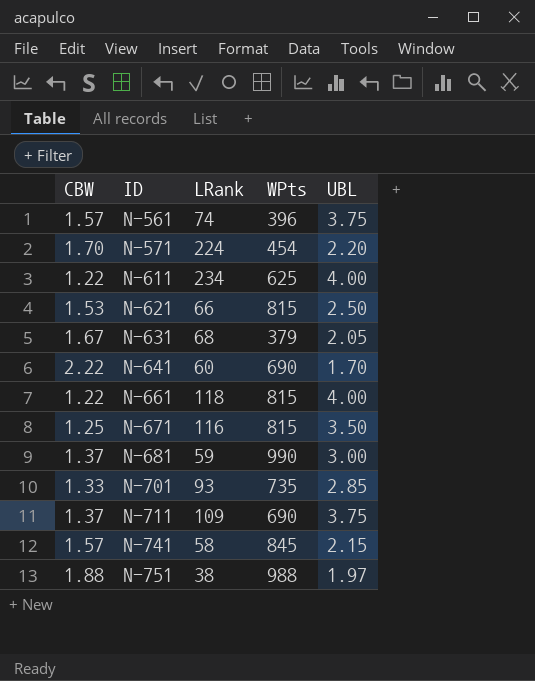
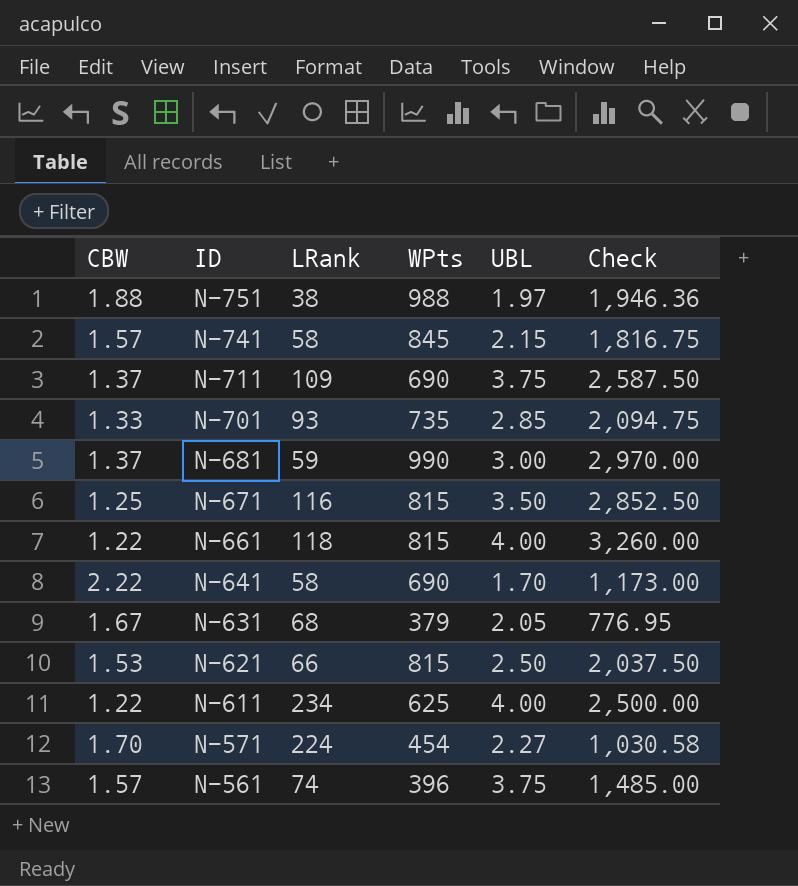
row order: ID ascending -> ID descending
column Check | formula: none -> [WPts] * [UBL]
N-641 | LRank: 60 -> 58
N-571 | UBL: 2.20 -> 2.27

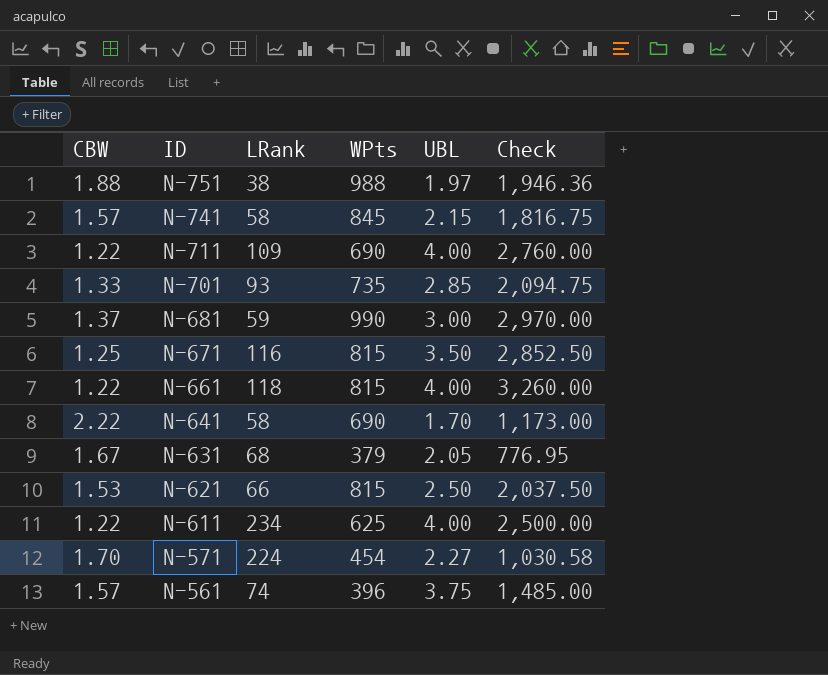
N-711 | CBW: 1.37 -> 1.22
N-711 | UBL: 3.75 -> 4.00
N-711 | Check: 2,587.50 -> 2,760.00

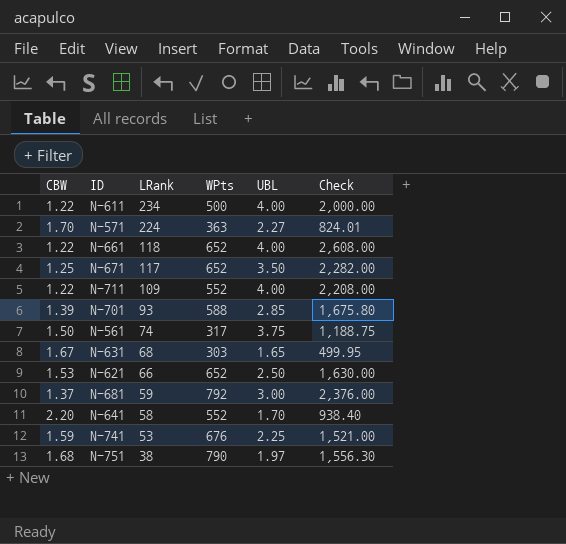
row order: ID descending -> LRank descending
N-611 | WPts: 625 -> 500
N-611 | Check: 2,500.00 -> 2,000.00
N-571 | WPts: 454 -> 363
N-571 | Check: 1,030.58 -> 824.01
N-661 | WPts: 815 -> 652
N-661 | Check: 3,260.00 -> 2,608.00
N-671 | LRank: 116 -> 117
N-671 | WPts: 815 -> 652
N-671 | Check: 2,852.50 -> 2,282.00
N-711 | WPts: 690 -> 552
N-711 | Check: 2,760.00 -> 2,208.00
N-701 | CBW: 1.33 -> 1.39
N-701 | WPts: 735 -> 588
N-701 | Check: 2,094.75 -> 1,675.80
N-561 | CBW: 1.57 -> 1.50
N-561 | WPts: 396 -> 317
N-561 | Check: 1,485.00 -> 1,188.75
N-631 | WPts: 379 -> 303
N-631 | UBL: 2.05 -> 1.65
N-631 | Check: 776.95 -> 499.95
N-621 | WPts: 815 -> 652
N-621 | Check: 2,037.50 -> 1,630.00
N-681 | WPts: 990 -> 792
N-681 | Check: 2,970.00 -> 2,376.00
N-641 | CBW: 2.22 -> 2.20
N-641 | WPts: 690 -> 552
N-641 | Check: 1,173.00 -> 938.40
N-741 | CBW: 1.57 -> 1.59
N-741 | LRank: 58 -> 53
N-741 | WPts: 845 -> 676
N-741 | UBL: 2.15 -> 2.25
N-741 | Check: 1,816.75 -> 1,521.00
N-751 | CBW: 1.88 -> 1.68
N-751 | WPts: 988 -> 790
N-751 | Check: 1,946.36 -> 1,556.30

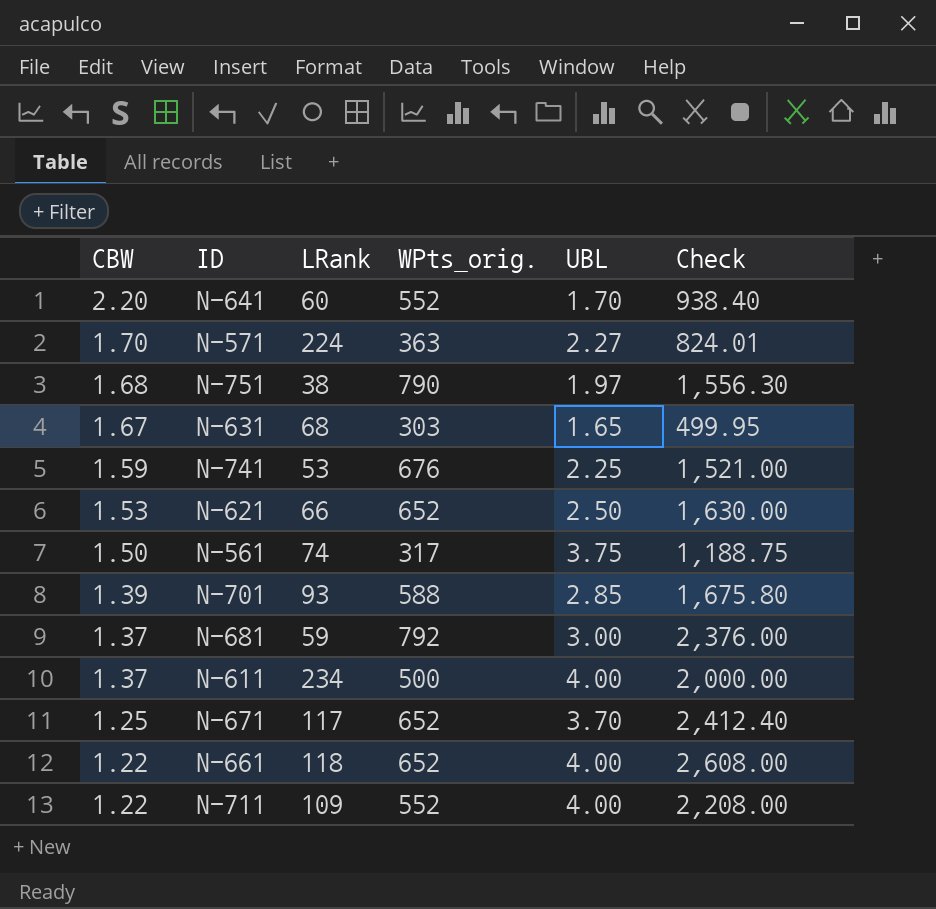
row order: LRank descending -> CBW descending
column name: WPts -> WPts_orig.
N-641 | LRank: 58 -> 60
N-611 | CBW: 1.22 -> 1.37
N-671 | UBL: 3.50 -> 3.70
N-671 | Check: 2,282.00 -> 2,412.40

